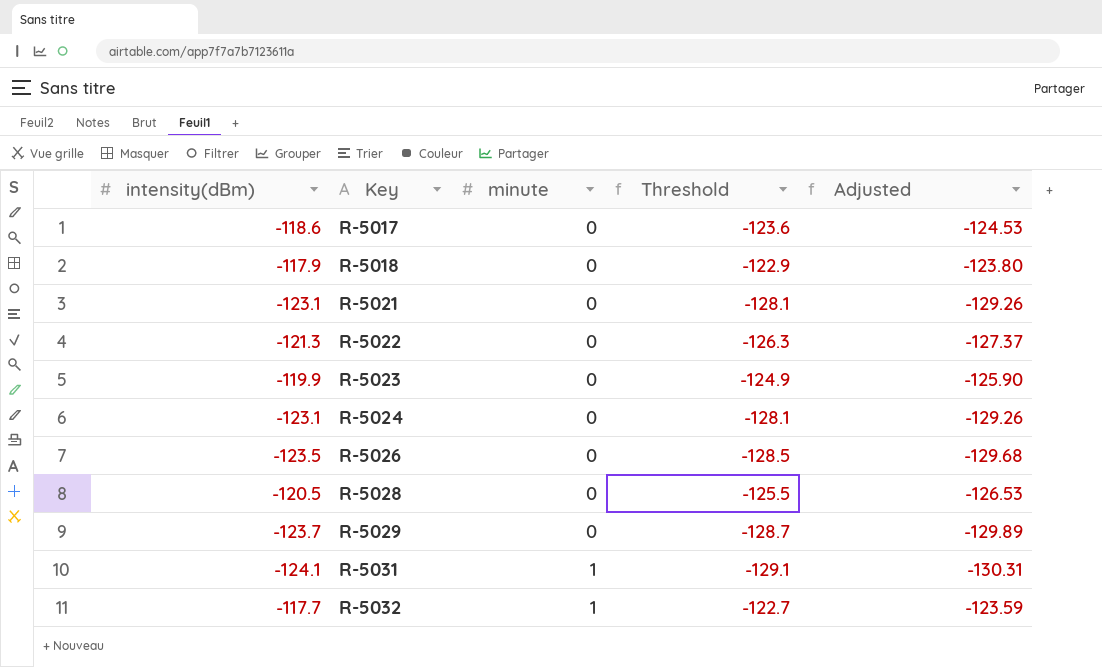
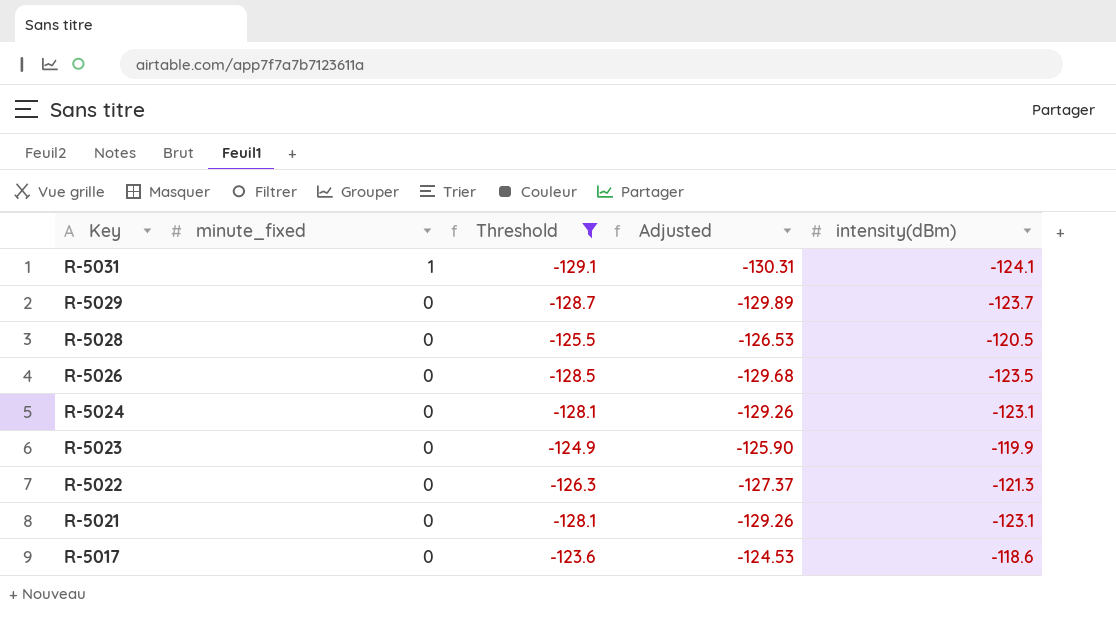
filter: none -> Threshold <= -123.6
row order: Key ascending -> Key descending
column name: minute -> minute_fixed
column intensity(dBm) | position: 1 -> 5

